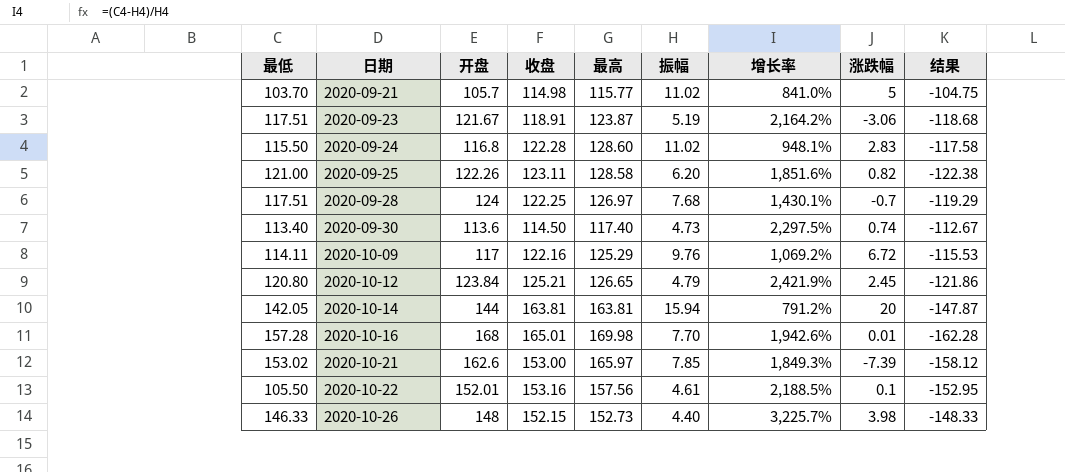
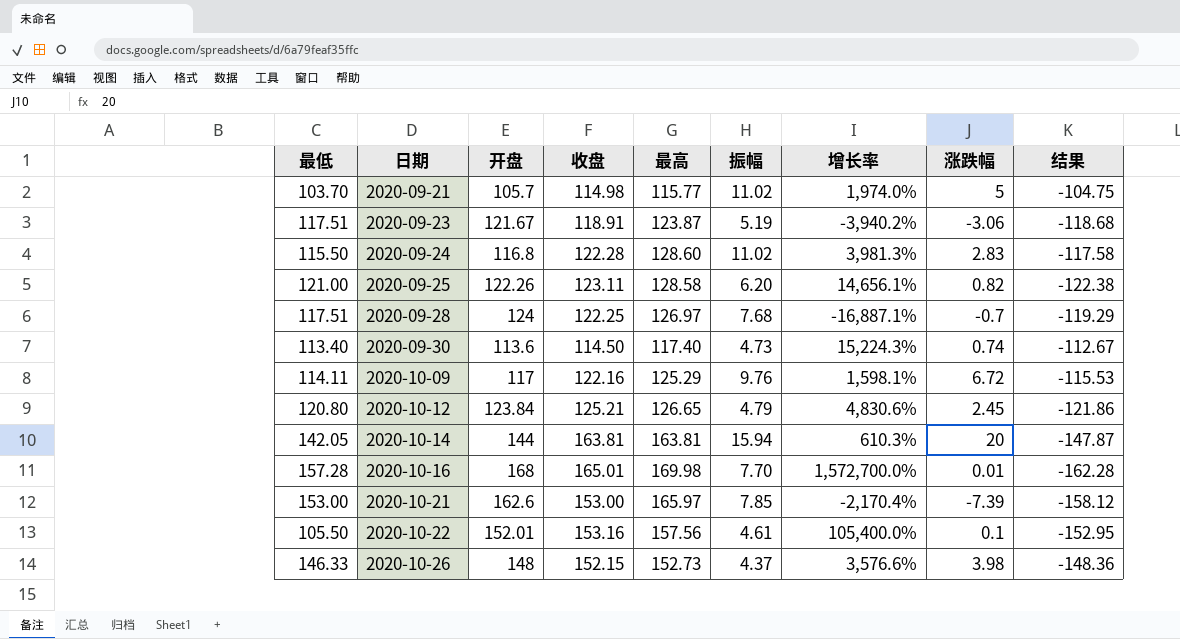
column 增长率 | formula: ([最低] - [振幅]) / [振幅] -> ([最低] - [涨跌幅]) / [涨跌幅]
2020-10-21 | 最低: 153.02 -> 153.00
2020-10-26 | 振幅: 4.40 -> 4.37
2020-10-26 | 结果: -148.33 -> -148.36

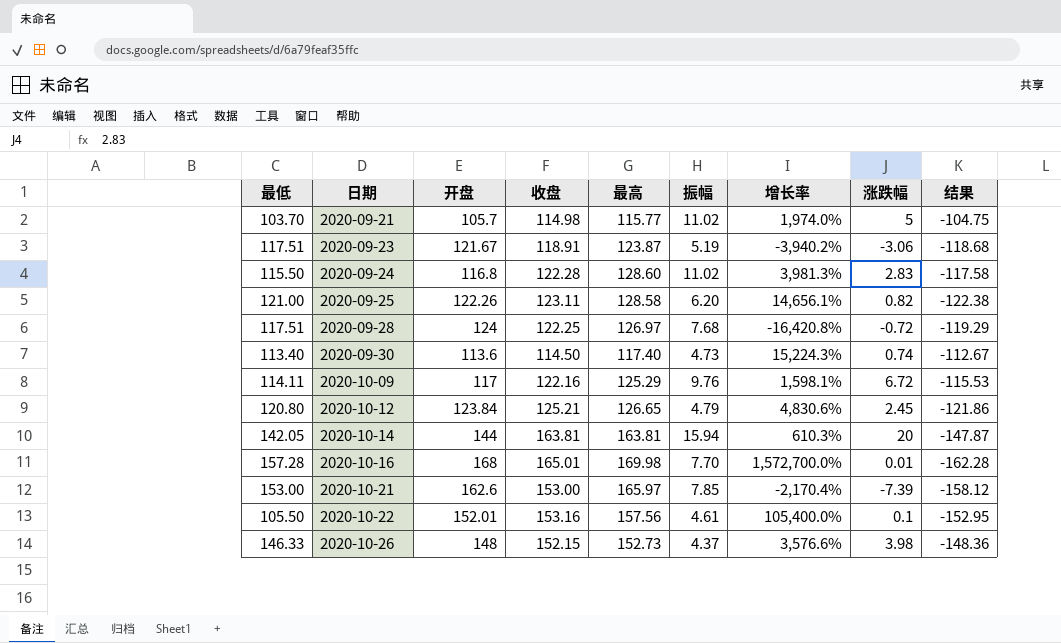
2020-09-28 | 增长率: -16,887.1% -> -16,420.8%
2020-09-28 | 涨跌幅: -0.7 -> -0.72

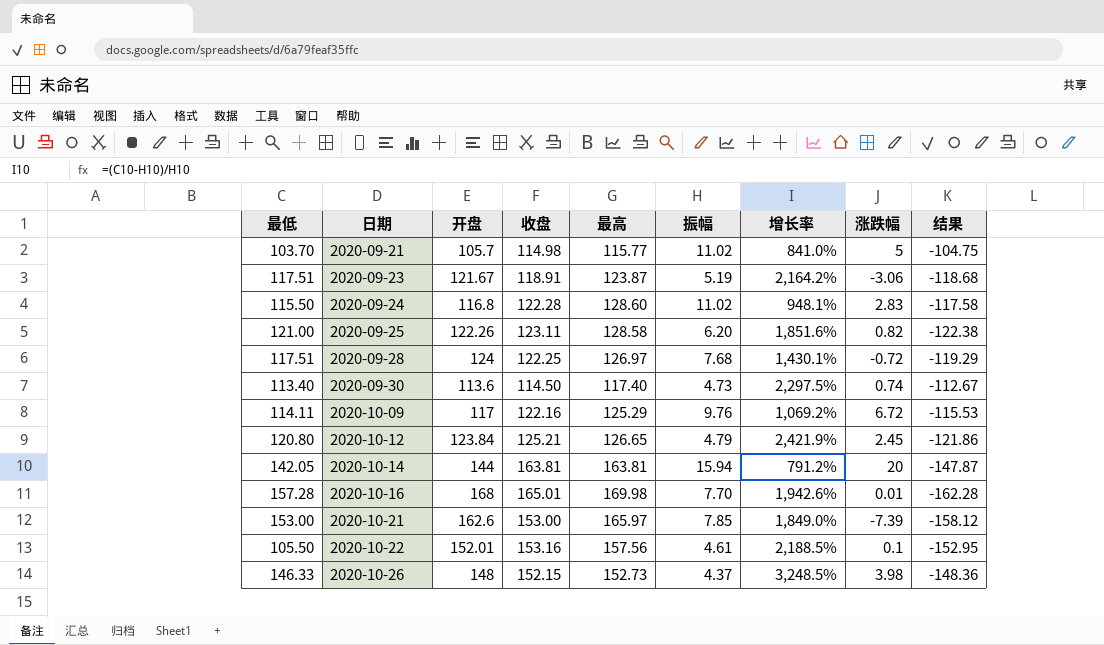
column 增长率 | formula: ([最低] - [涨跌幅]) / [涨跌幅] -> ([最低] - [振幅]) / [振幅]

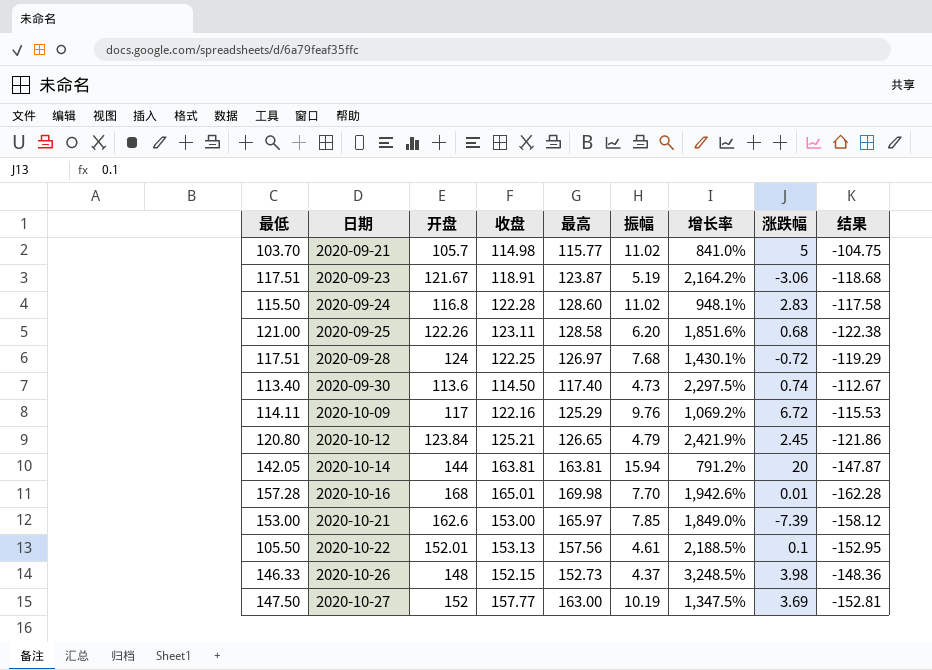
2020-09-25 | 涨跌幅: 0.82 -> 0.68
2020-10-22 | 收盘: 153.16 -> 153.13
row 2020-10-27: none -> 147.50 | 152 | 157.77 | 163.00 | 10.19 | 1,347.5% | 3.69 | -152.81

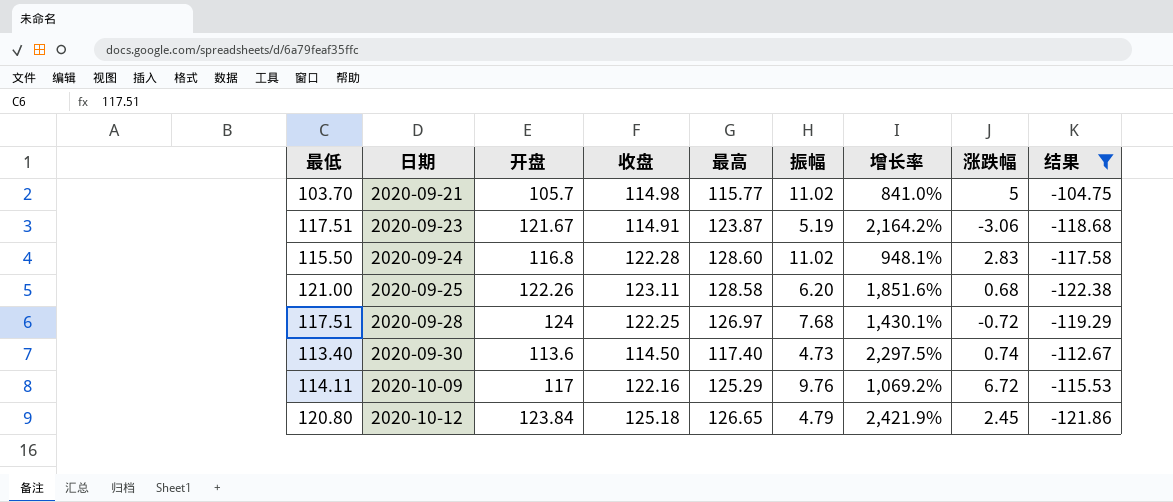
filter: none -> 结果 >= -122.38
2020-09-23 | 收盘: 118.91 -> 114.91
2020-10-12 | 收盘: 125.21 -> 125.18

